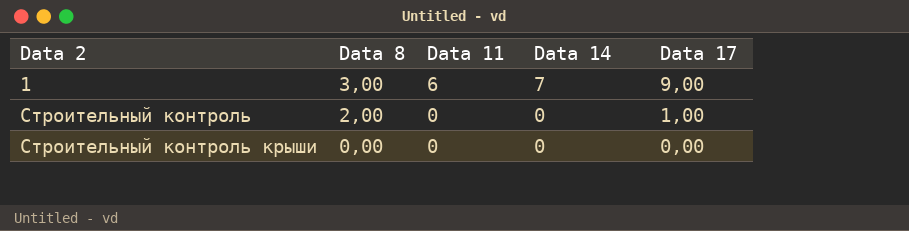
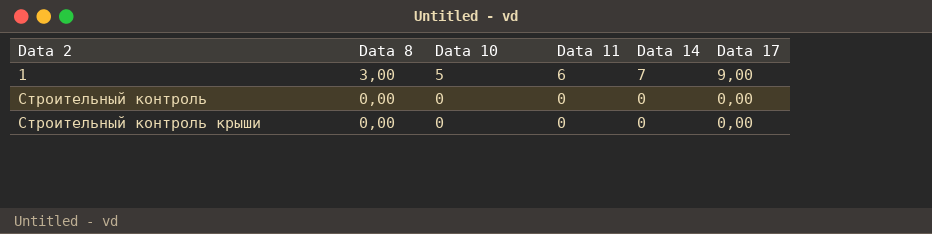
column Data 10 | position: none -> 3
Строительный контроль | Data 8: 2,00 -> 0,00
Строительный контроль | Data 17: 1,00 -> 0,00

